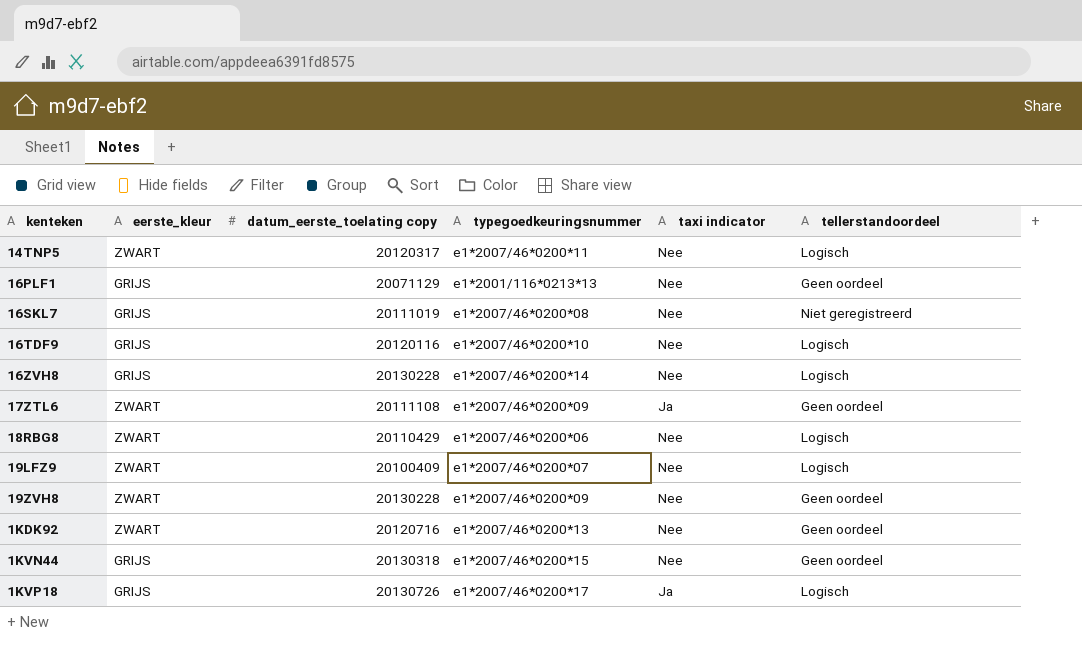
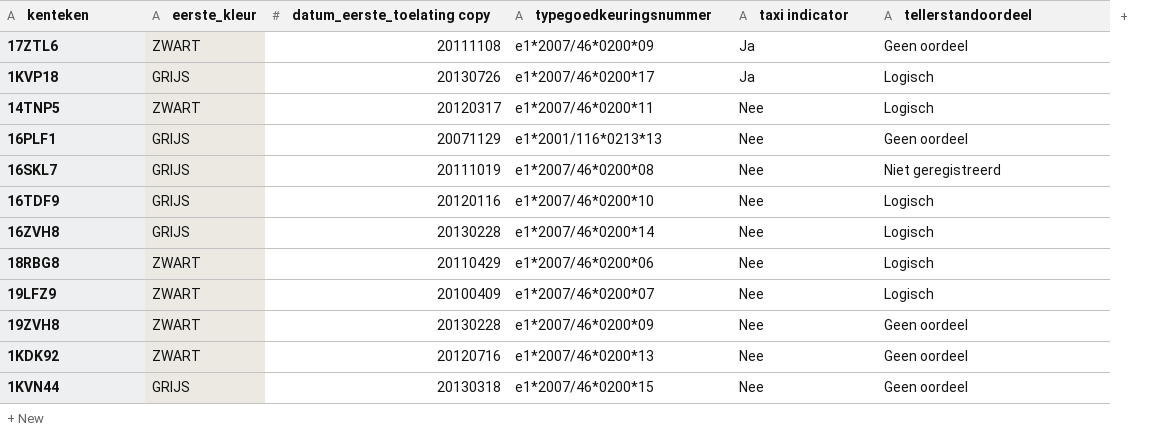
row order: none -> taxi indicator ascending

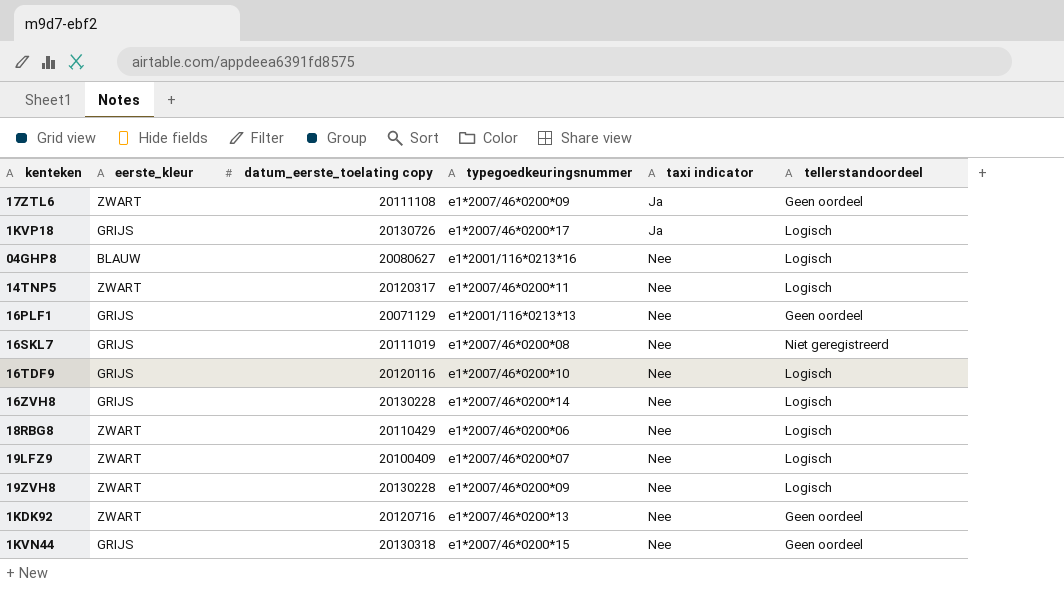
row 04GHP8: none -> BLAUW | 20080627 | e1*2001/116*0213*16 | Nee | Logisch
19ZVH8 | tellerstandoordeel: Geen oordeel -> Logisch

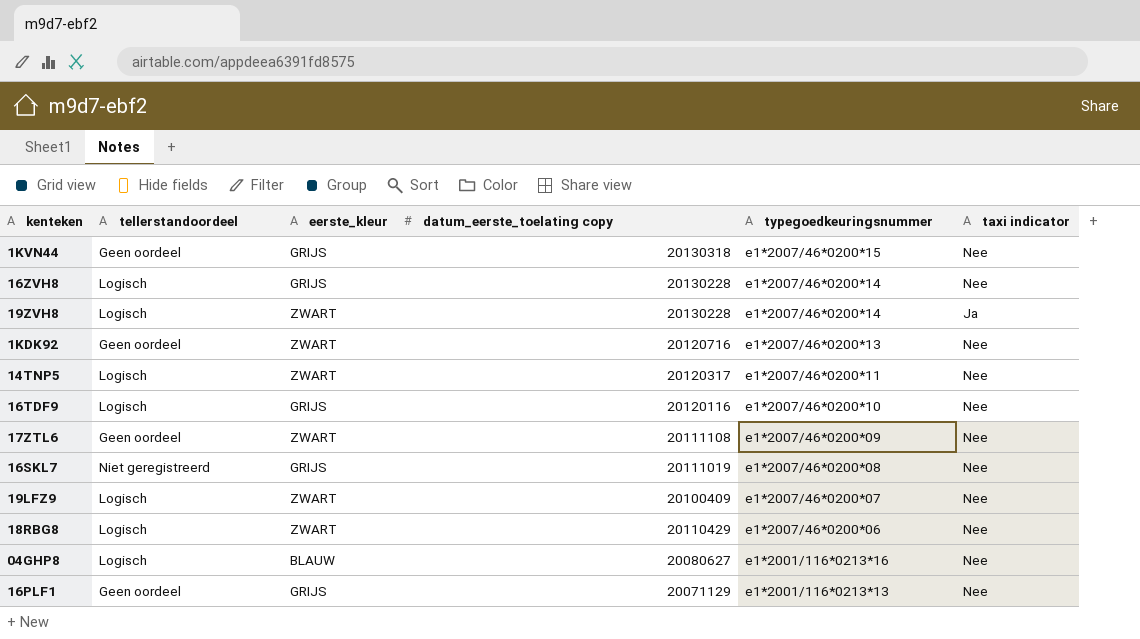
row order: taxi indicator ascending -> typegoedkeuringsnummer descending
column tellerstandoordeel | position: 6 -> 2
row 1KVP18: GRIJS | 20130726 | e1*2007/46*0200*17 | Ja | Logisch -> none
19ZVH8 | typegoedkeuringsnummer: e1*2007/46*0200*09 -> e1*2007/46*0200*14
19ZVH8 | taxi indicator: Nee -> Ja
17ZTL6 | taxi indicator: Ja -> Nee

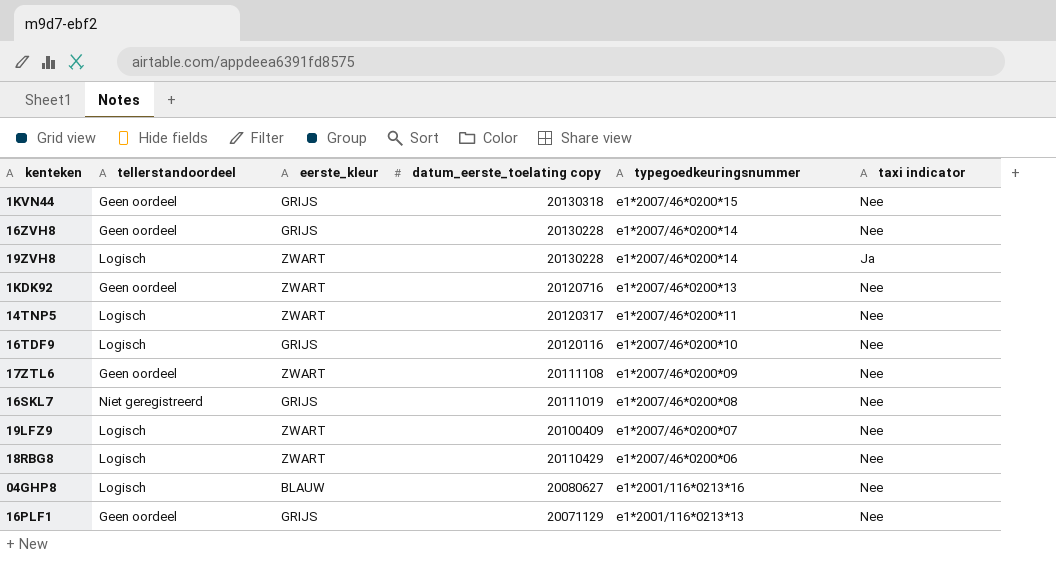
16ZVH8 | tellerstandoordeel: Logisch -> Geen oordeel

